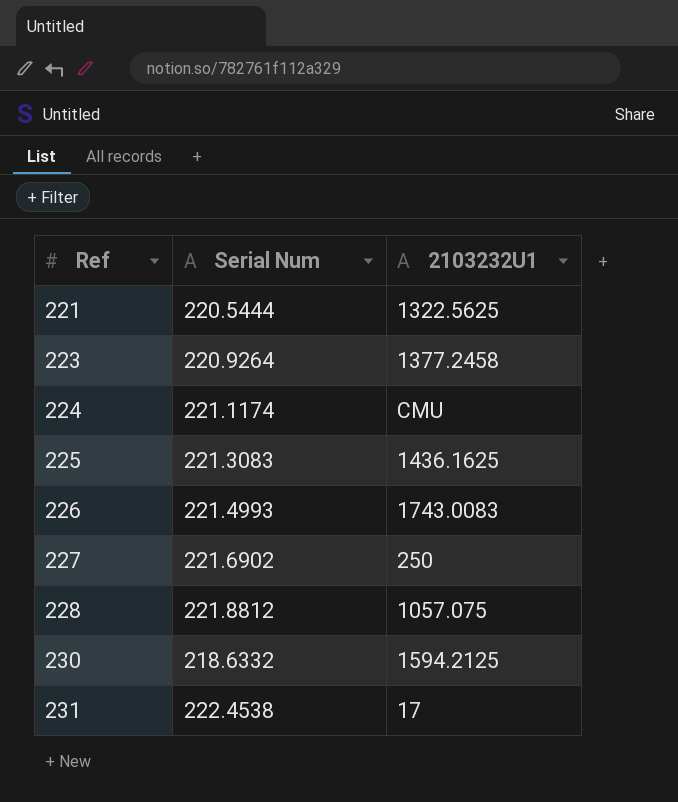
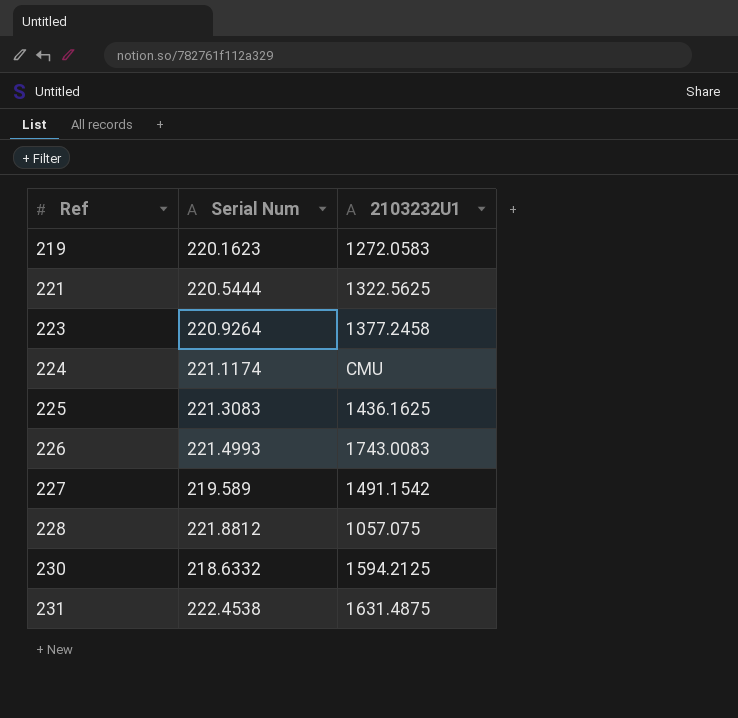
row 219: none -> 220.1623 | 1272.0583
227 | Serial Num: 221.6902 -> 219.589
227 | 2103232U1: 250 -> 1491.1542
231 | 2103232U1: 17 -> 1631.4875

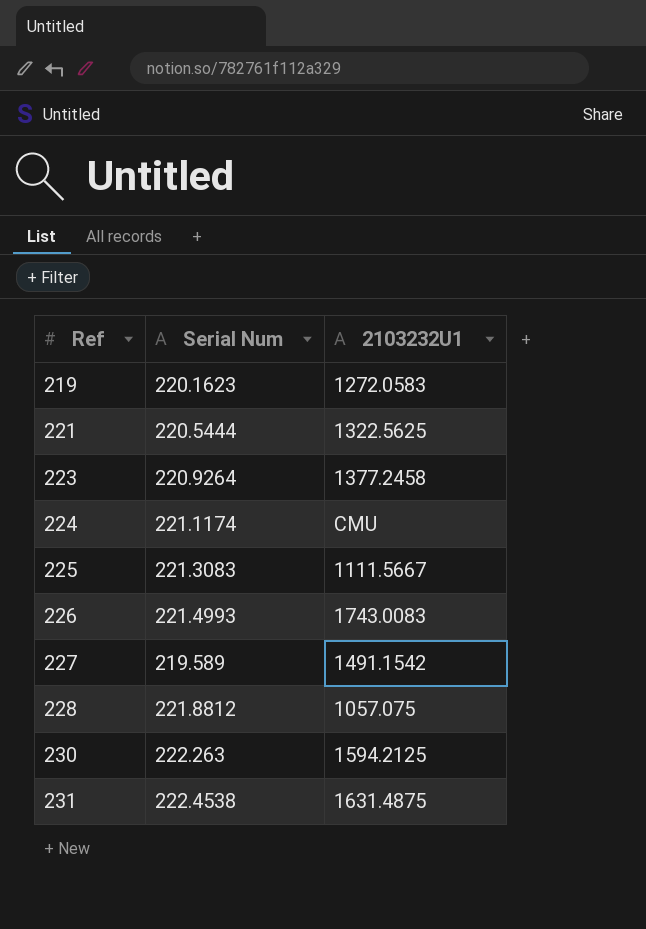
225 | 2103232U1: 1436.1625 -> 1111.5667
230 | Serial Num: 218.6332 -> 222.263

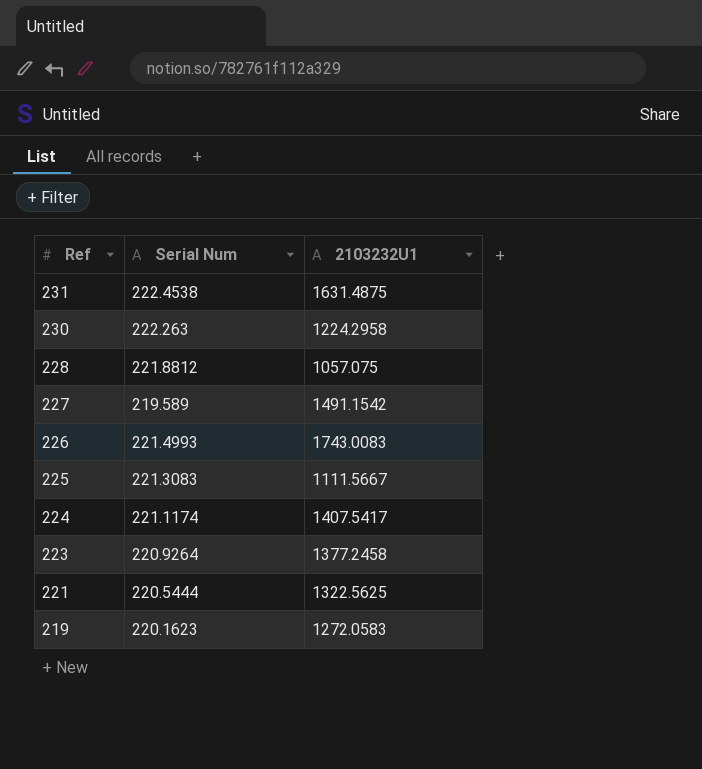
row order: Ref ascending -> Ref descending
230 | 2103232U1: 1594.2125 -> 1224.2958
224 | 2103232U1: CMU -> 1407.5417

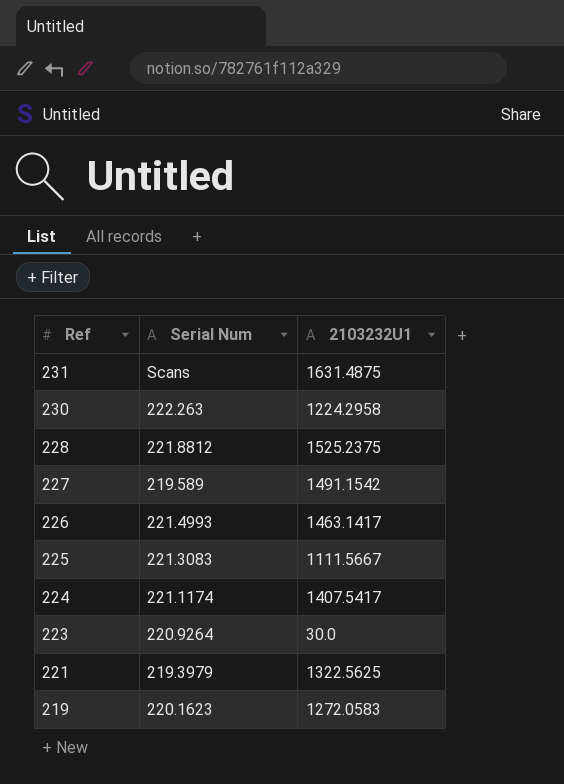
231 | Serial Num: 222.4538 -> Scans
228 | 2103232U1: 1057.075 -> 1525.2375
226 | 2103232U1: 1743.0083 -> 1463.1417
223 | 2103232U1: 1377.2458 -> 30.0
221 | Serial Num: 220.5444 -> 219.3979

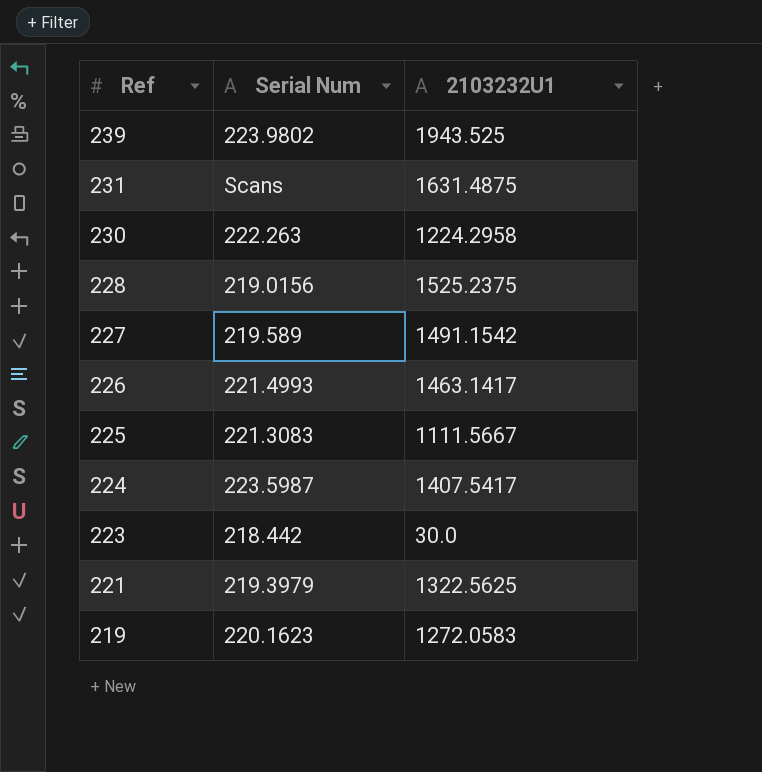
row 239: none -> 223.9802 | 1943.525
228 | Serial Num: 221.8812 -> 219.0156
224 | Serial Num: 221.1174 -> 223.5987
223 | Serial Num: 220.9264 -> 218.442

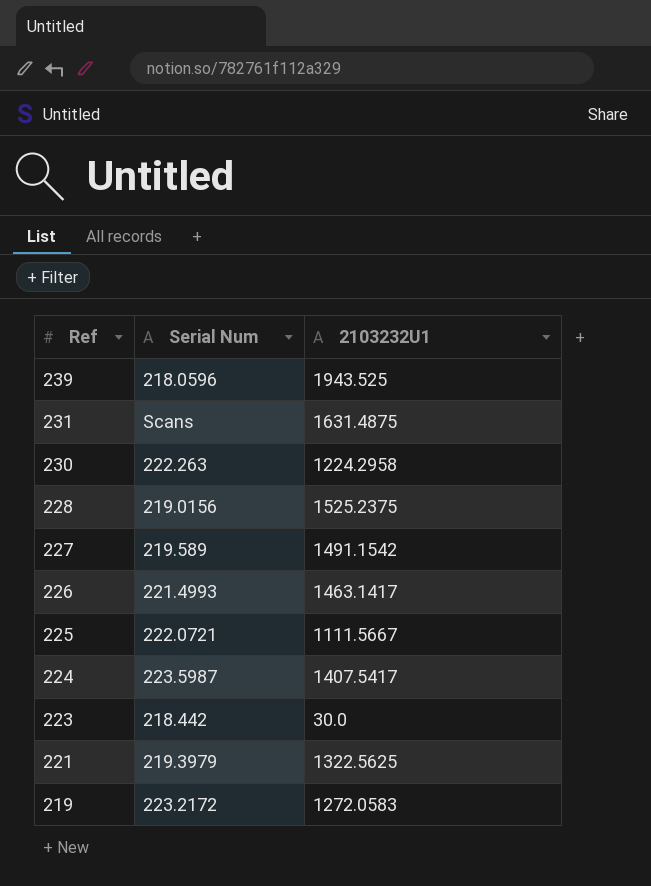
239 | Serial Num: 223.9802 -> 218.0596
225 | Serial Num: 221.3083 -> 222.0721
219 | Serial Num: 220.1623 -> 223.2172

